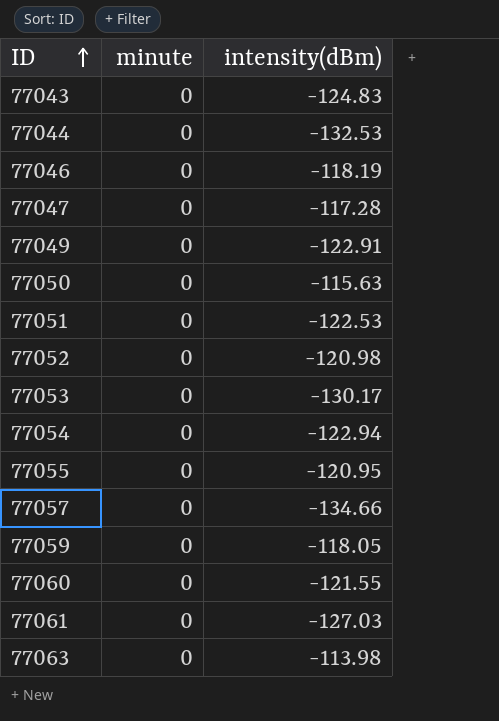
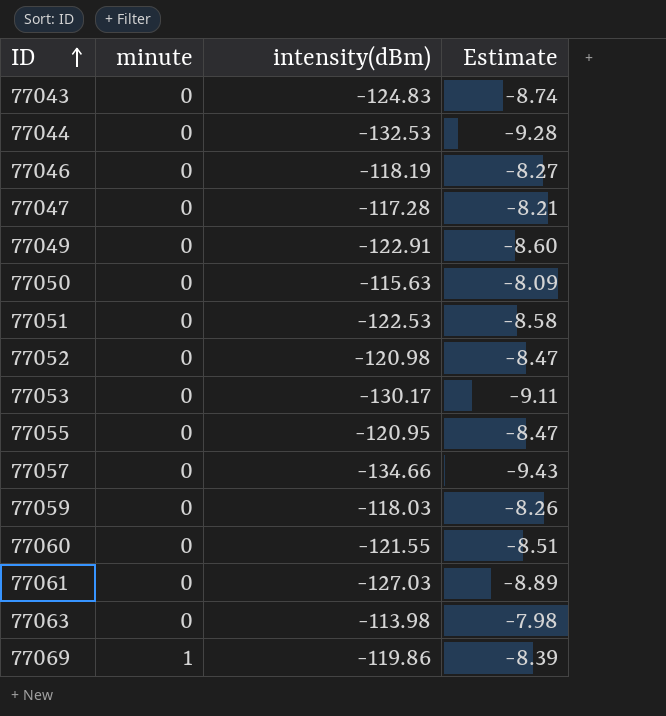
column Estimate | formula: none -> [intensity(dBm)] * 0.07
row 77054: 0 | -122.94 -> none
77059 | intensity(dBm): -118.05 -> -118.03
row 77069: none -> 1 | -119.86 | -8.39

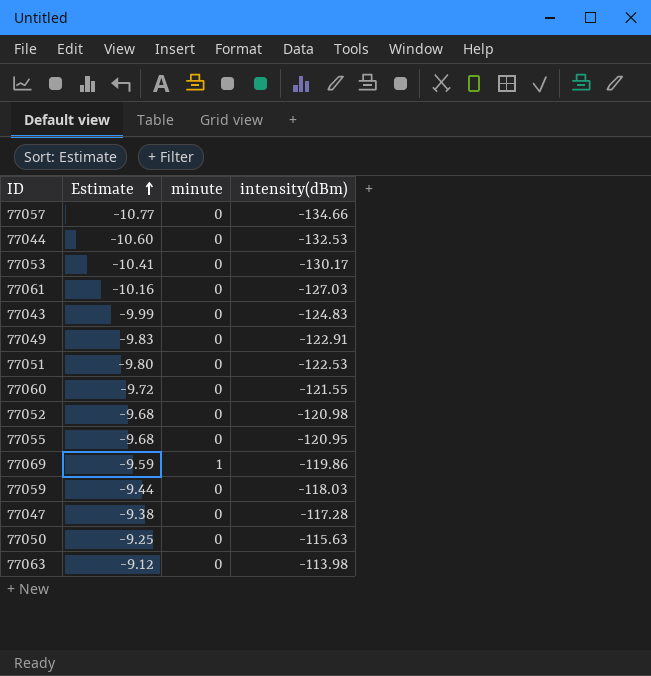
row order: ID ascending -> Estimate ascending
column Estimate | formula: [intensity(dBm)] * 0.07 -> [intensity(dBm)] * 0.08
column Estimate | position: 4 -> 2
row 77046: 0 | -118.19 | -8.27 -> none

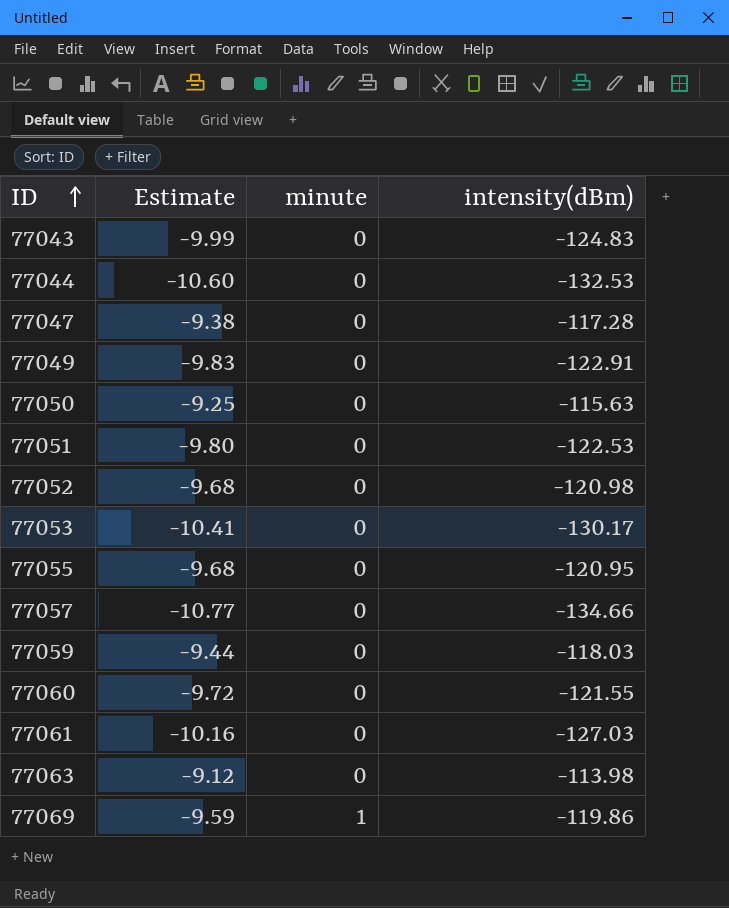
row order: Estimate ascending -> ID ascending

